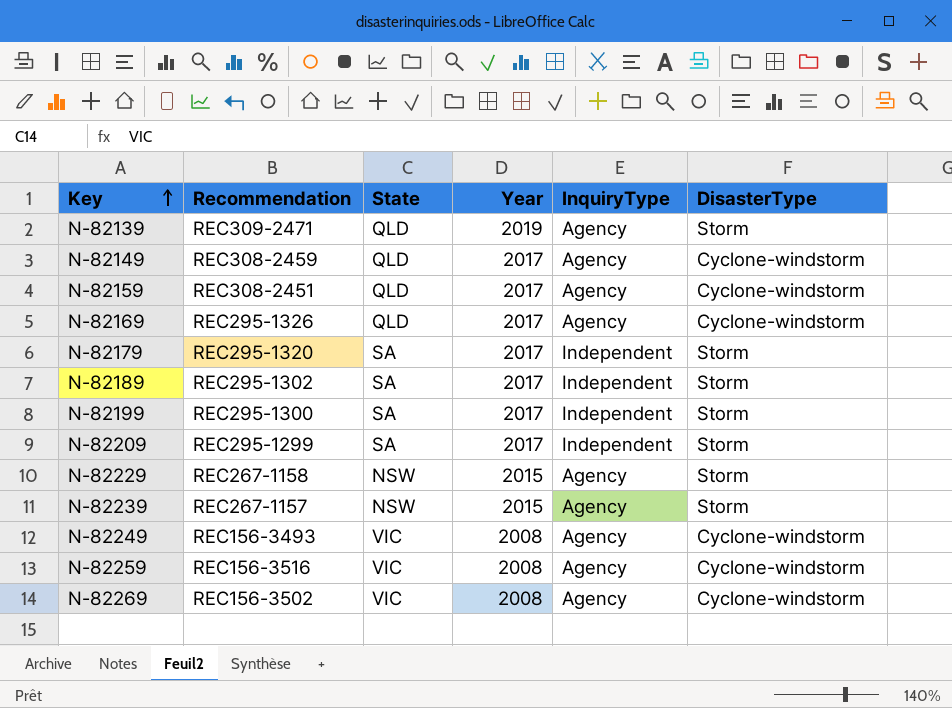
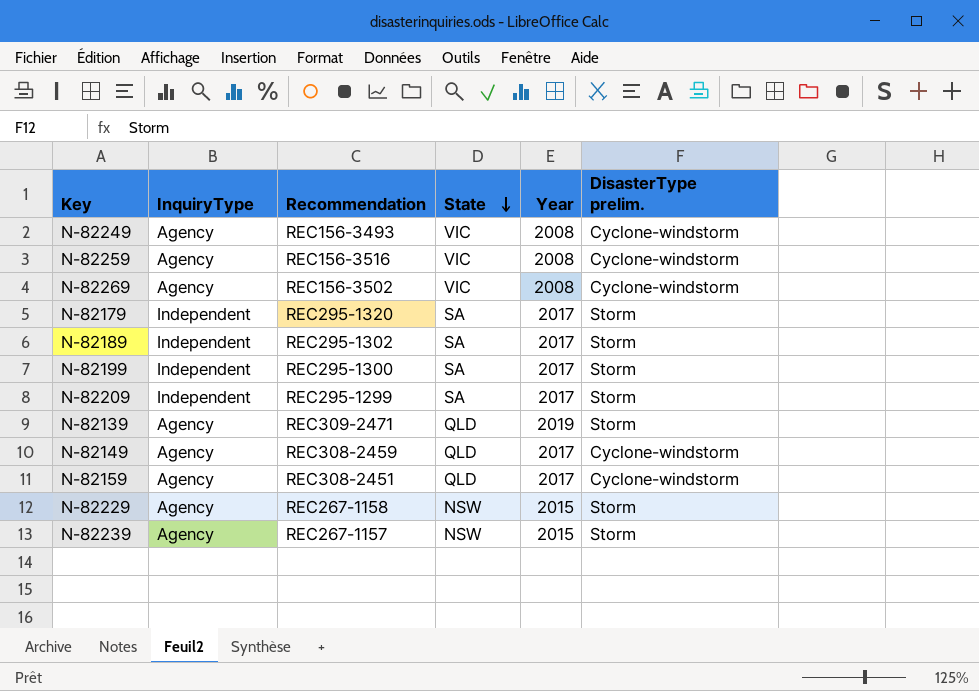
row order: Key ascending -> State descending
column InquiryType | position: 5 -> 2
column name: DisasterType -> DisasterType prelim.
row N-82169: REC295-1326 | QLD | 2017 | Agency | Cyclone-windstorm -> none

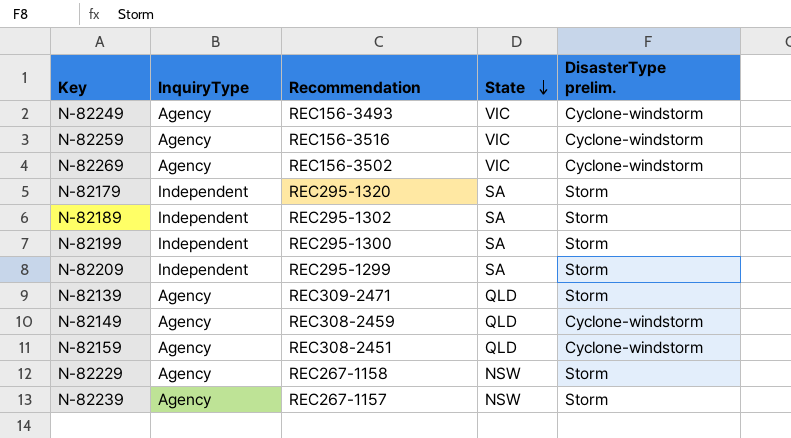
column Year | position: 5 -> none

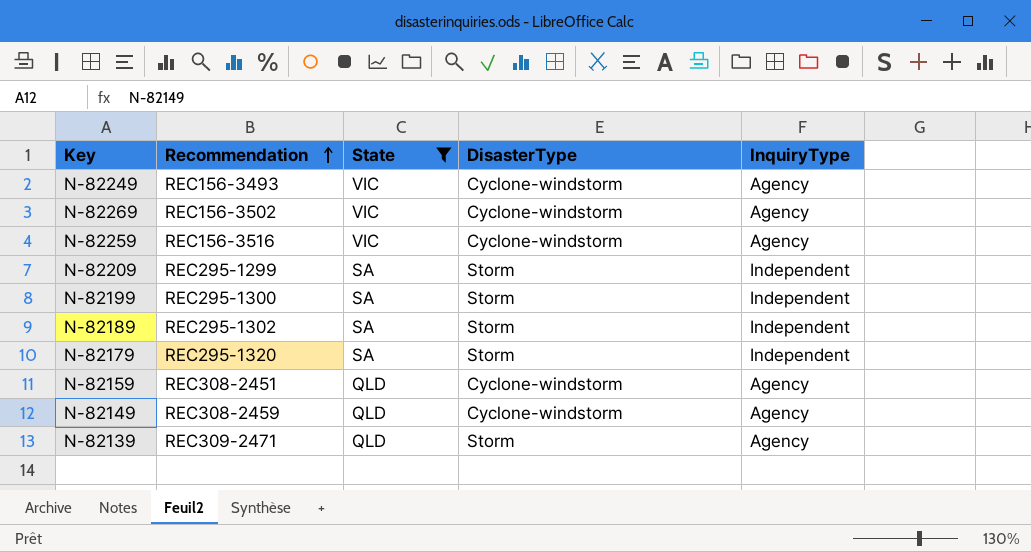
filter: none -> State != NSW
row order: State descending -> Recommendation ascending
column name: DisasterType prelim. -> DisasterType
column InquiryType | position: 2 -> 5

